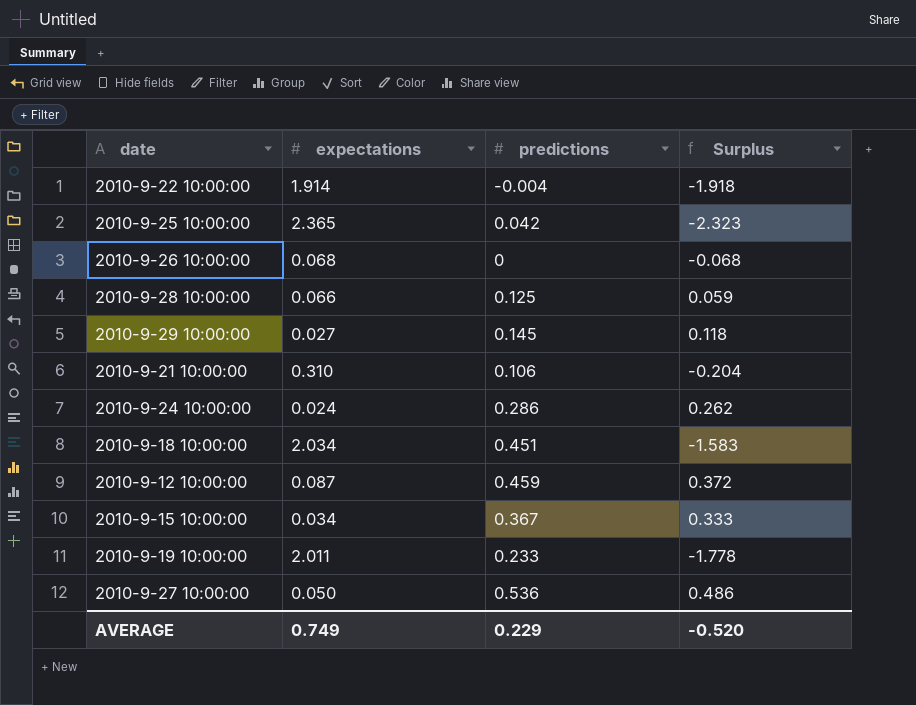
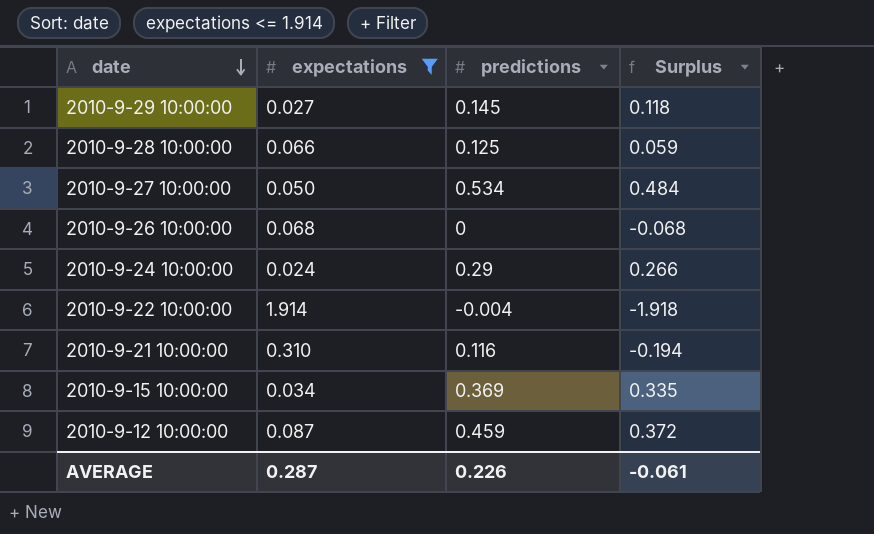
filter: none -> expectations <= 1.914
row order: none -> date descending
2010-9-27 10:00:00 | predictions: 0.536 -> 0.534
2010-9-27 10:00:00 | Surplus: 0.486 -> 0.484
2010-9-24 10:00:00 | predictions: 0.286 -> 0.29
2010-9-24 10:00:00 | Surplus: 0.262 -> 0.266
2010-9-21 10:00:00 | predictions: 0.106 -> 0.116
2010-9-21 10:00:00 | Surplus: -0.204 -> -0.194
2010-9-15 10:00:00 | predictions: 0.367 -> 0.369
2010-9-15 10:00:00 | Surplus: 0.333 -> 0.335
AVERAGE | expectations: 0.749 -> 0.287
AVERAGE | predictions: 0.229 -> 0.226
AVERAGE | Surplus: -0.520 -> -0.061

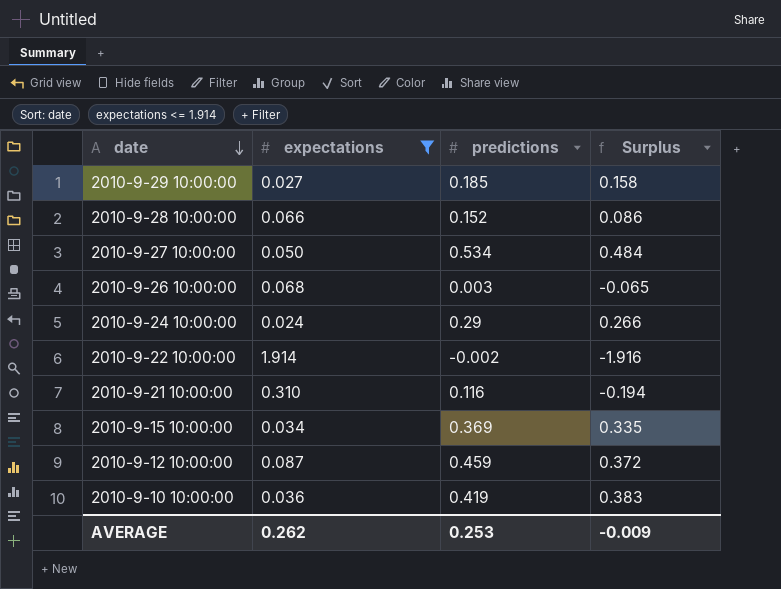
2010-9-29 10:00:00 | predictions: 0.145 -> 0.185
2010-9-29 10:00:00 | Surplus: 0.118 -> 0.158
2010-9-28 10:00:00 | predictions: 0.125 -> 0.152
2010-9-28 10:00:00 | Surplus: 0.059 -> 0.086
2010-9-26 10:00:00 | predictions: 0 -> 0.003
2010-9-26 10:00:00 | Surplus: -0.068 -> -0.065
2010-9-22 10:00:00 | predictions: -0.004 -> -0.002
2010-9-22 10:00:00 | Surplus: -1.918 -> -1.916
row 2010-9-10 10:00:00: none -> 0.036 | 0.419 | 0.383
AVERAGE | expectations: 0.287 -> 0.262
AVERAGE | predictions: 0.226 -> 0.253
AVERAGE | Surplus: -0.061 -> -0.009

